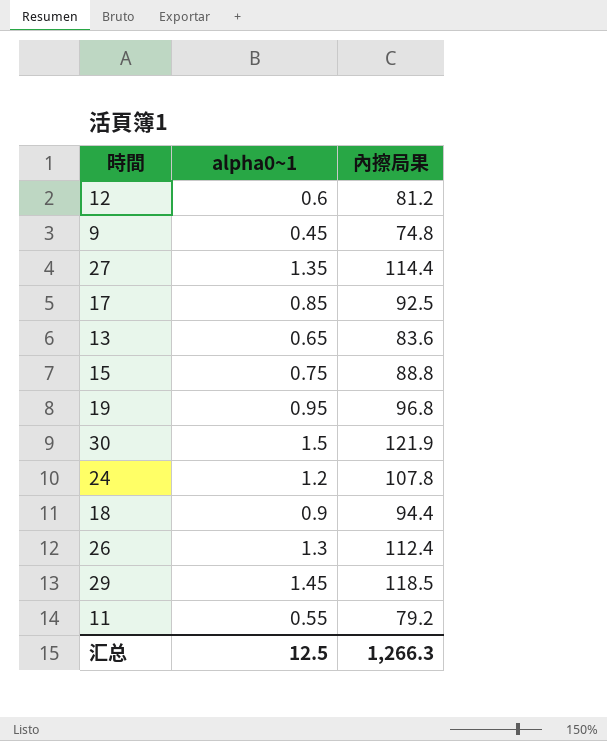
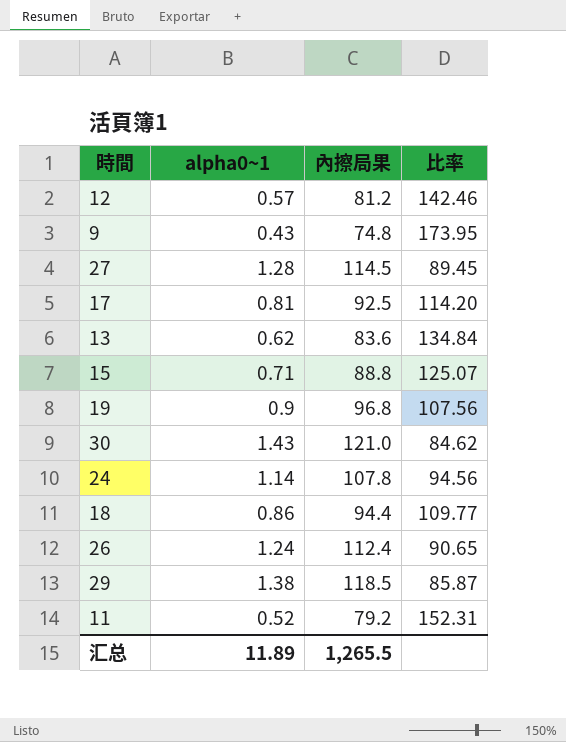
column 比率 | formula: none -> [內擦局果] / [alpha0~1]
12 | alpha0~1: 0.6 -> 0.57
9 | alpha0~1: 0.45 -> 0.43
27 | alpha0~1: 1.35 -> 1.28
27 | 內擦局果: 114.4 -> 114.5
17 | alpha0~1: 0.85 -> 0.81
13 | alpha0~1: 0.65 -> 0.62
15 | alpha0~1: 0.75 -> 0.71
19 | alpha0~1: 0.95 -> 0.9
30 | alpha0~1: 1.5 -> 1.43
30 | 內擦局果: 121.9 -> 121.0
24 | alpha0~1: 1.2 -> 1.14
18 | alpha0~1: 0.9 -> 0.86
26 | alpha0~1: 1.3 -> 1.24
29 | alpha0~1: 1.45 -> 1.38
11 | alpha0~1: 0.55 -> 0.52
汇总 | alpha0~1: 12.5 -> 11.89
汇总 | 內擦局果: 1,266.3 -> 1,265.5

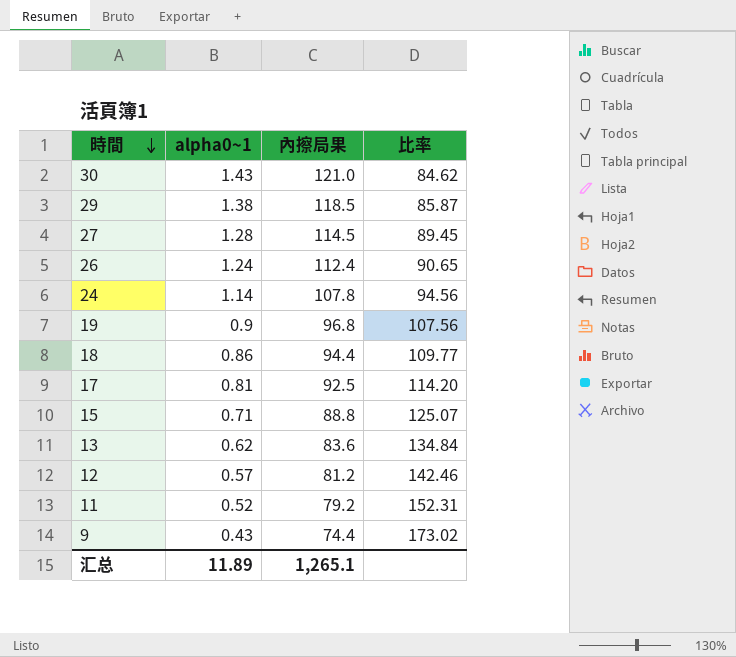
row order: none -> 時間 descending
9 | 內擦局果: 74.8 -> 74.4
9 | 比率: 173.95 -> 173.02
汇总 | 內擦局果: 1,265.5 -> 1,265.1

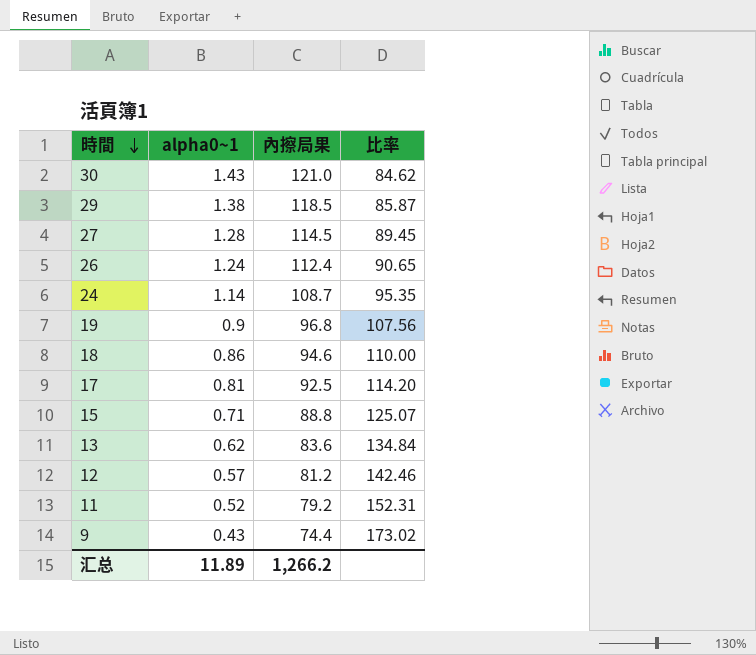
24 | 內擦局果: 107.8 -> 108.7
24 | 比率: 94.56 -> 95.35
18 | 內擦局果: 94.4 -> 94.6
18 | 比率: 109.77 -> 110.00
汇总 | 內擦局果: 1,265.1 -> 1,266.2

